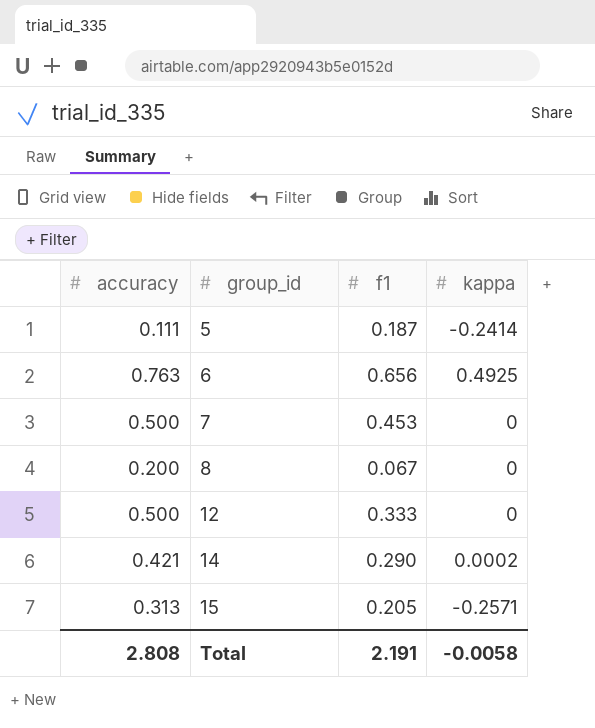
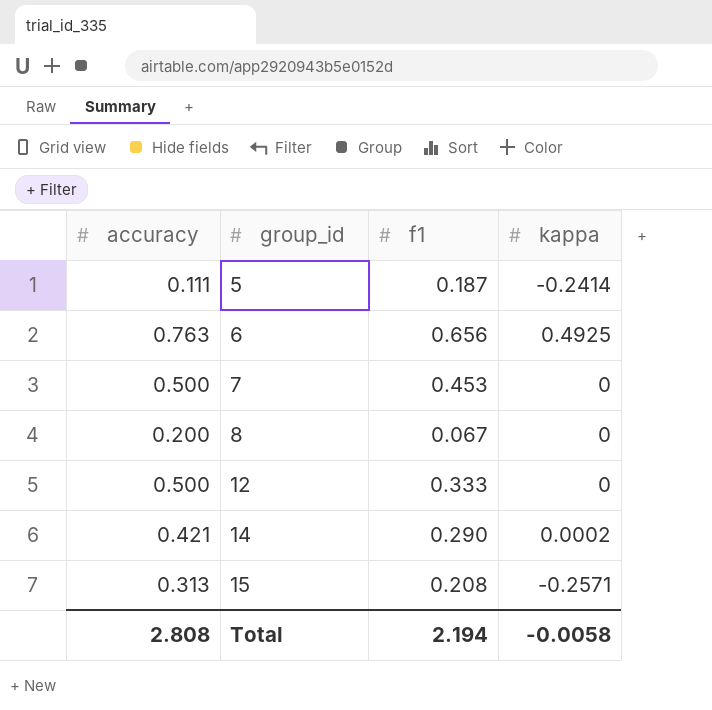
15 | f1: 0.205 -> 0.208
Total | f1: 2.191 -> 2.194

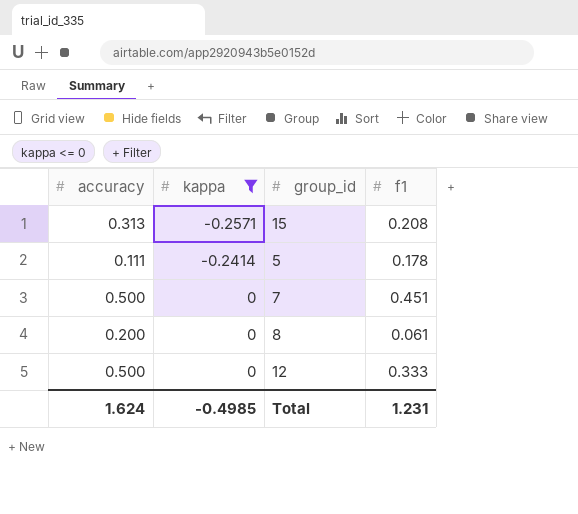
filter: none -> kappa <= 0
row order: group_id ascending -> kappa ascending
column kappa | position: 4 -> 2
5 | f1: 0.187 -> 0.178
7 | f1: 0.453 -> 0.451
8 | f1: 0.067 -> 0.061
Total | accuracy: 2.808 -> 1.624
Total | kappa: -0.0058 -> -0.4985
Total | f1: 2.194 -> 1.231

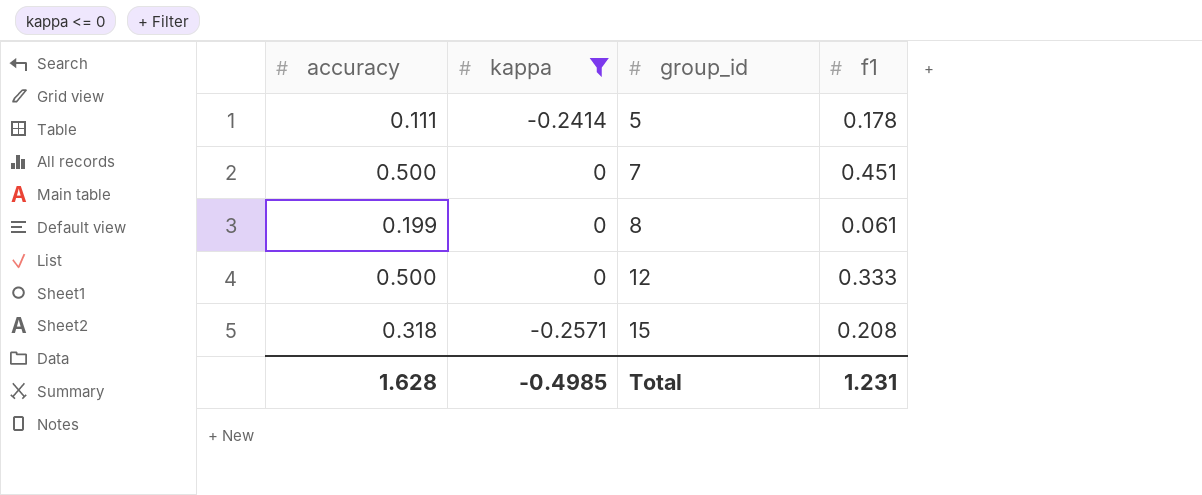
row order: kappa ascending -> group_id ascending
8 | accuracy: 0.200 -> 0.199
15 | accuracy: 0.313 -> 0.318
Total | accuracy: 1.624 -> 1.628

